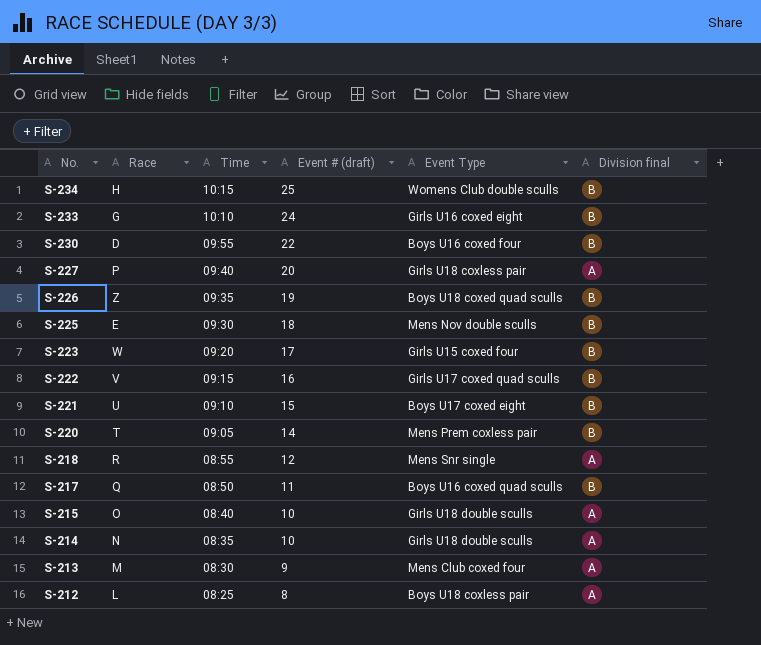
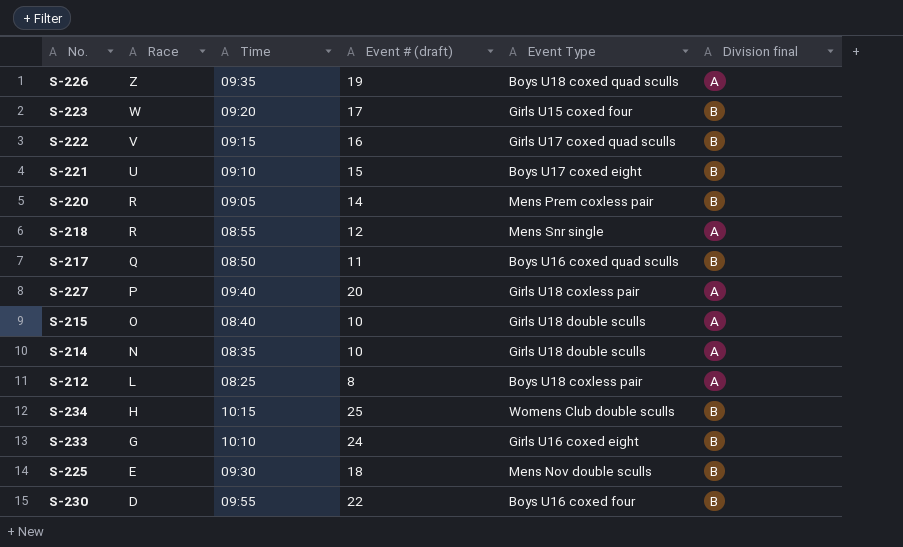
row order: No. descending -> Race descending
row S-213: M | 08:30 | 9 | Mens Club coxed four | A -> none
S-226 | Division final: B -> A
S-220 | Race: T -> R

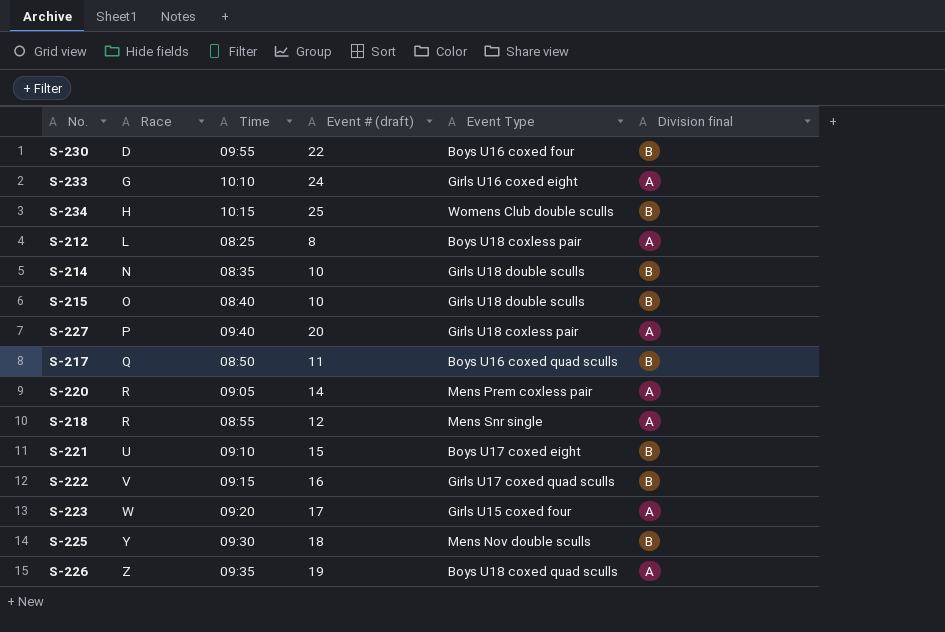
row order: Race descending -> Race ascending
S-233 | Division final: B -> A
S-214 | Division final: A -> B
S-215 | Division final: A -> B
S-220 | Division final: B -> A
S-223 | Division final: B -> A
S-225 | Race: E -> Y

